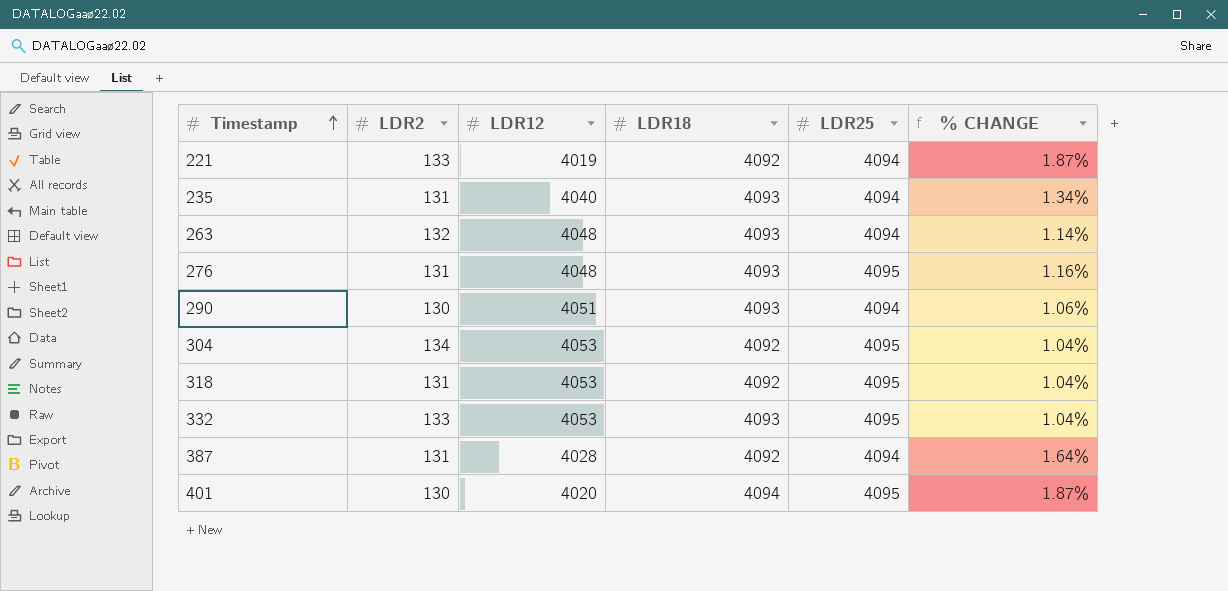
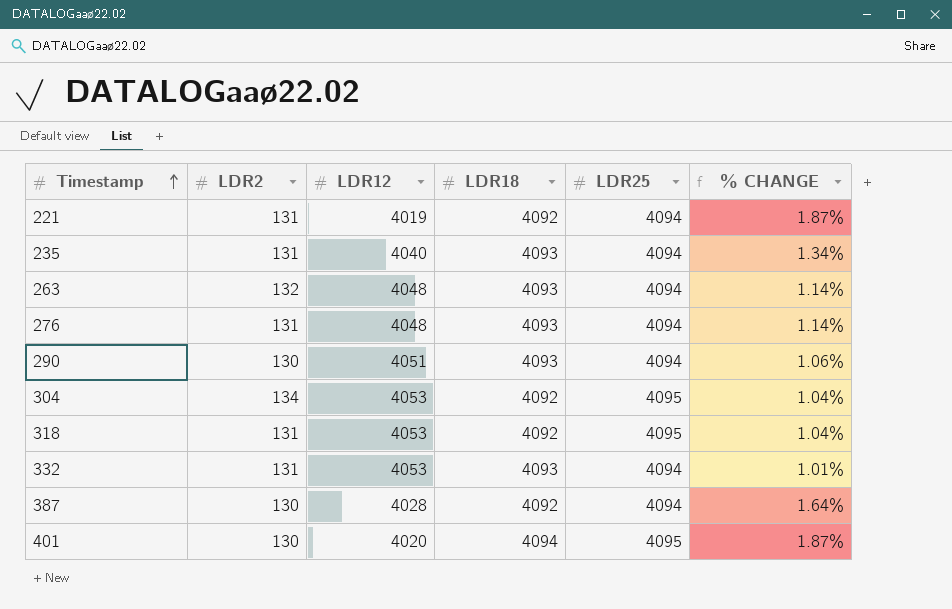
221 | LDR2: 133 -> 131
276 | LDR25: 4095 -> 4094
276 | % CHANGE: 1.16% -> 1.14%
332 | LDR2: 133 -> 131
332 | LDR25: 4095 -> 4094
332 | % CHANGE: 1.04% -> 1.01%
387 | LDR2: 131 -> 130

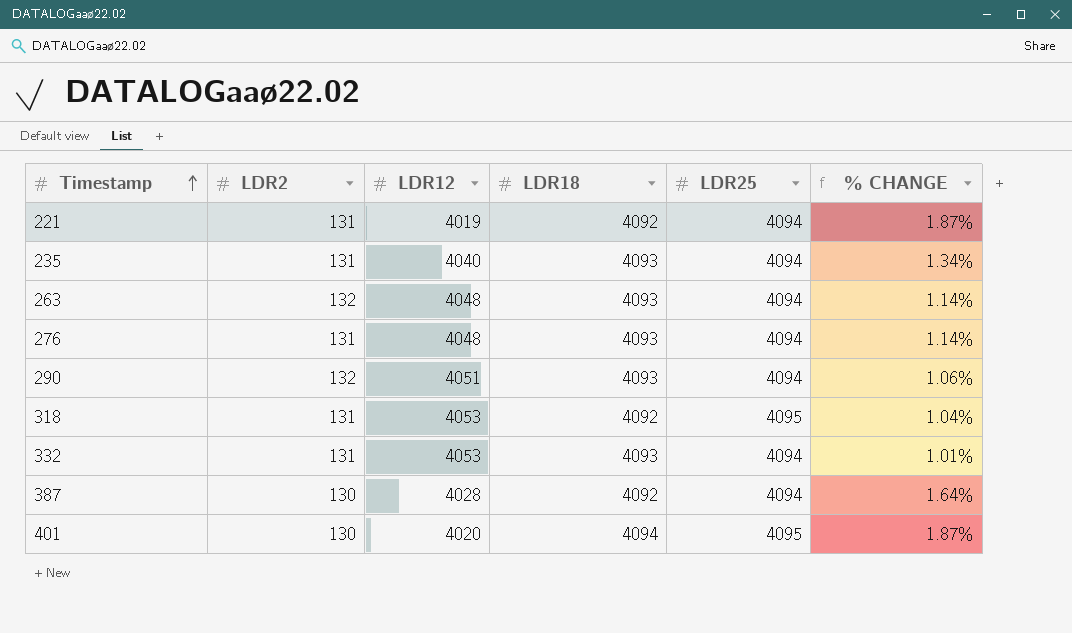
row 304: 134 | 4053 | 4092 | 4095 | 1.04% -> none
290 | LDR2: 130 -> 132

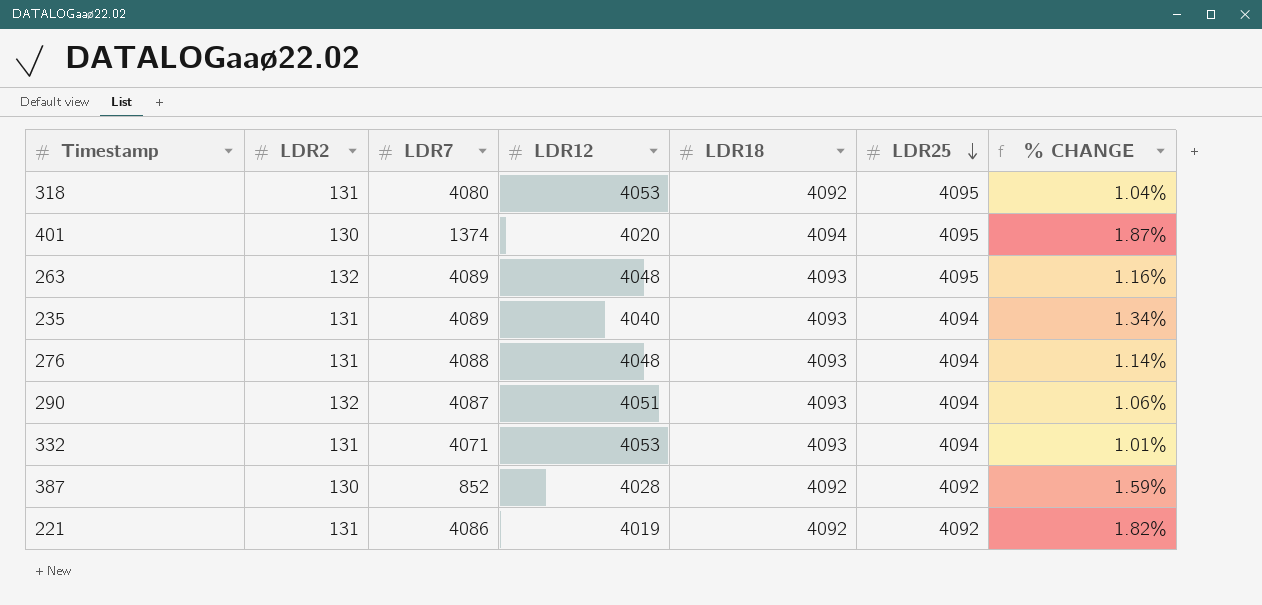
row order: Timestamp ascending -> LDR25 descending
column LDR7 | position: none -> 3
263 | LDR25: 4094 -> 4095
263 | % CHANGE: 1.14% -> 1.16%
387 | LDR25: 4094 -> 4092
387 | % CHANGE: 1.64% -> 1.59%
221 | LDR25: 4094 -> 4092
221 | % CHANGE: 1.87% -> 1.82%

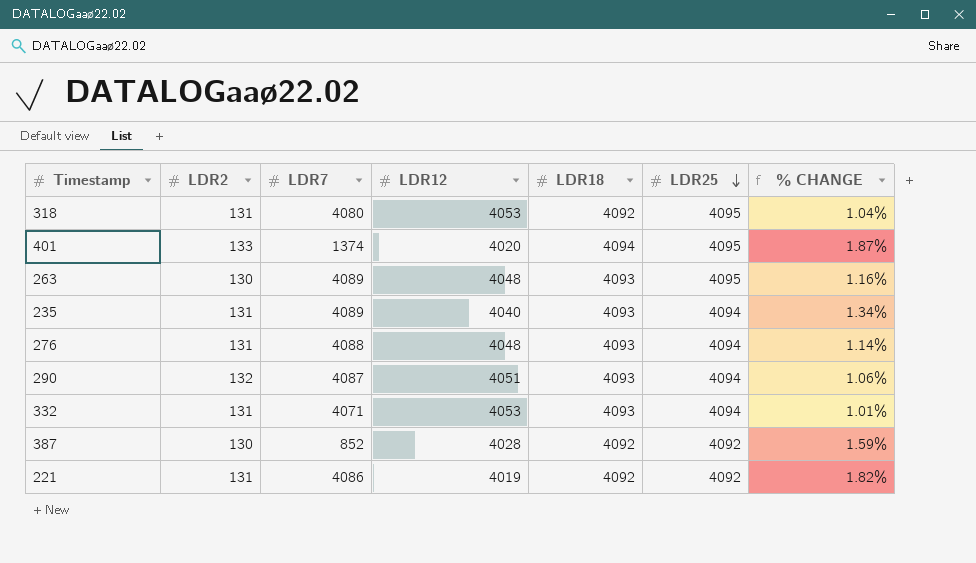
401 | LDR2: 130 -> 133
263 | LDR2: 132 -> 130

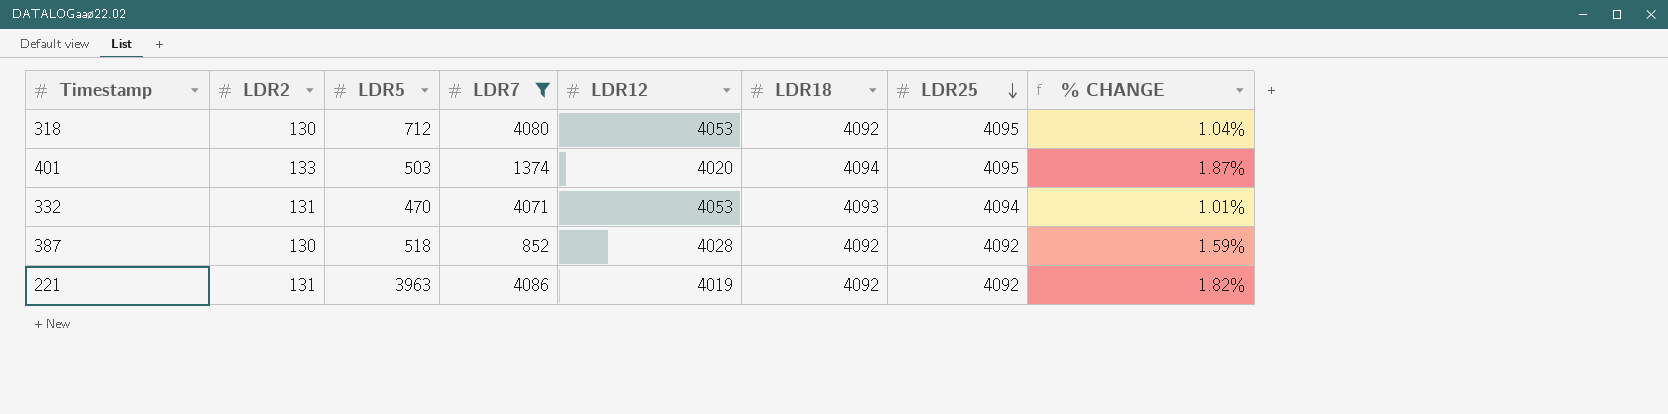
filter: none -> LDR7 <= 4086
column LDR5 | position: none -> 3
318 | LDR2: 131 -> 130

